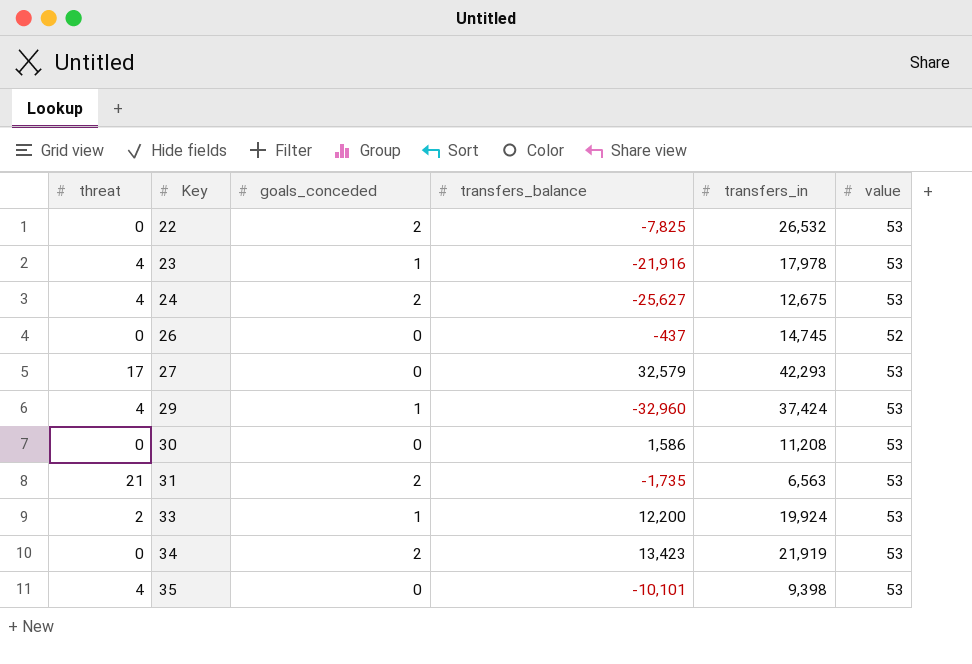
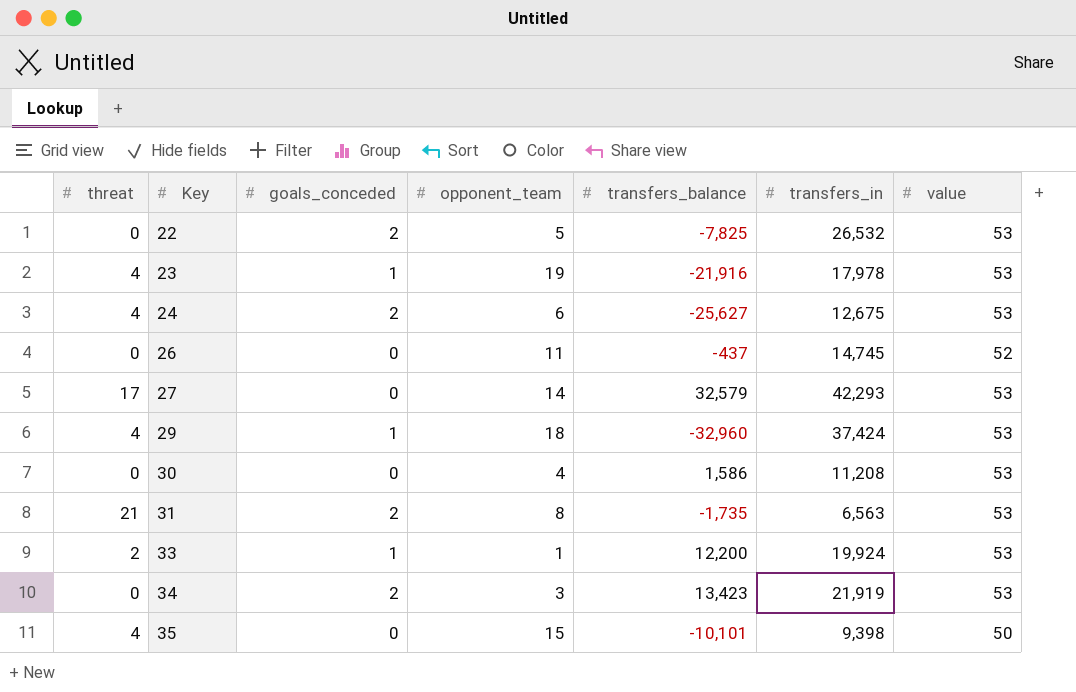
column opponent_team | position: none -> 4
35 | value: 53 -> 50

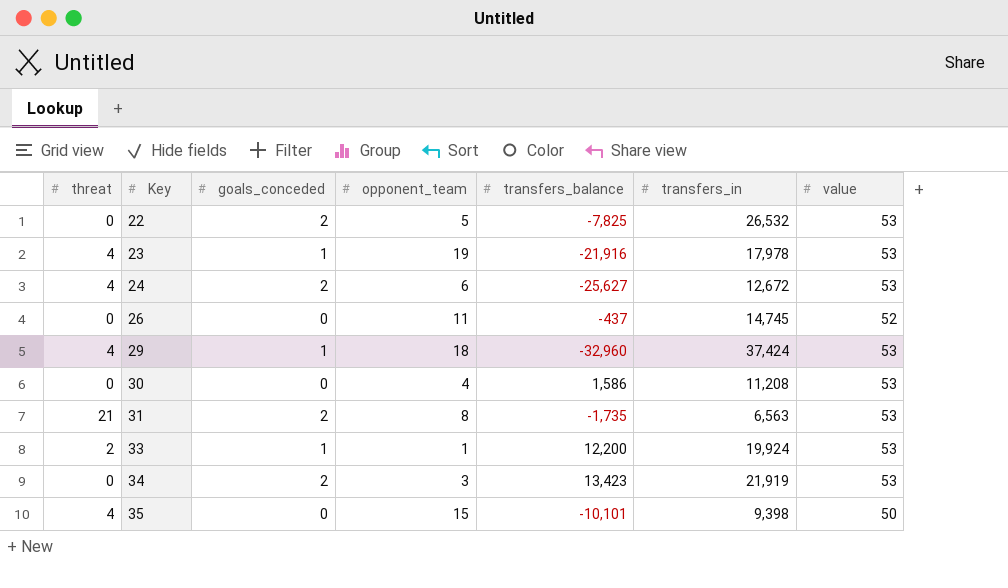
row 27: 17 | 0 | 14 | 32,579 | 42,293 | 53 -> none
24 | transfers_in: 12,675 -> 12,672

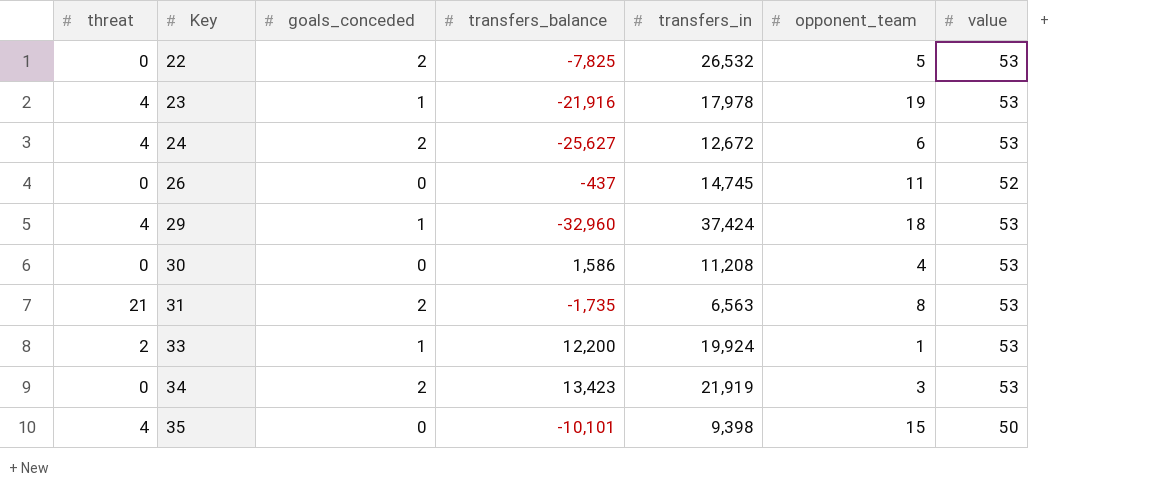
column opponent_team | position: 4 -> 6

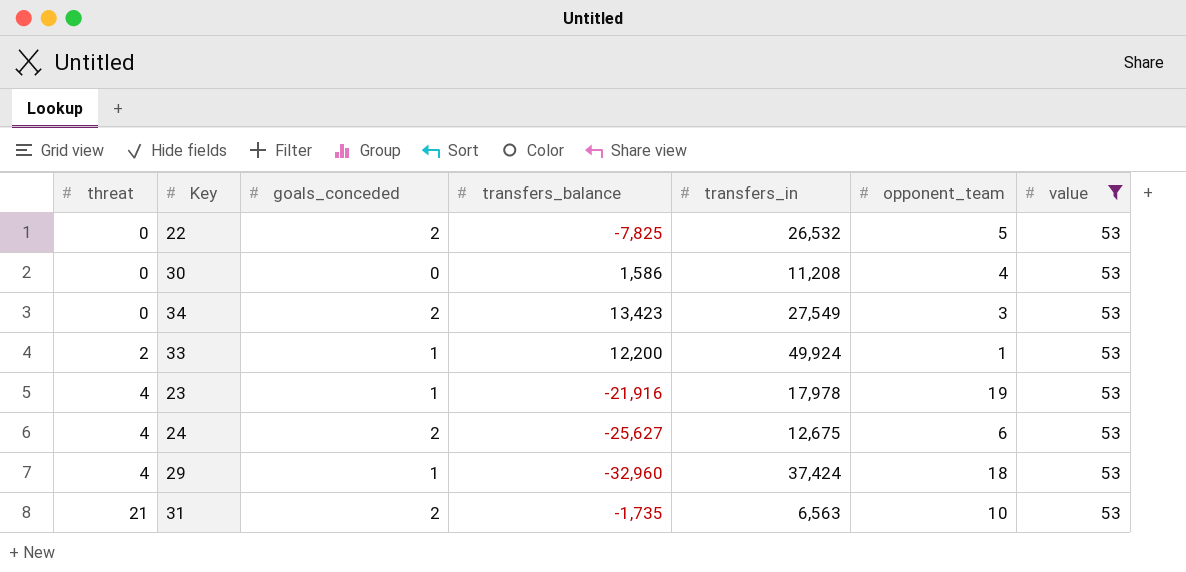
filter: none -> value = 53
row order: Key ascending -> threat ascending
34 | transfers_in: 21,919 -> 27,549
33 | transfers_in: 19,924 -> 49,924
24 | transfers_in: 12,672 -> 12,675
31 | opponent_team: 8 -> 10

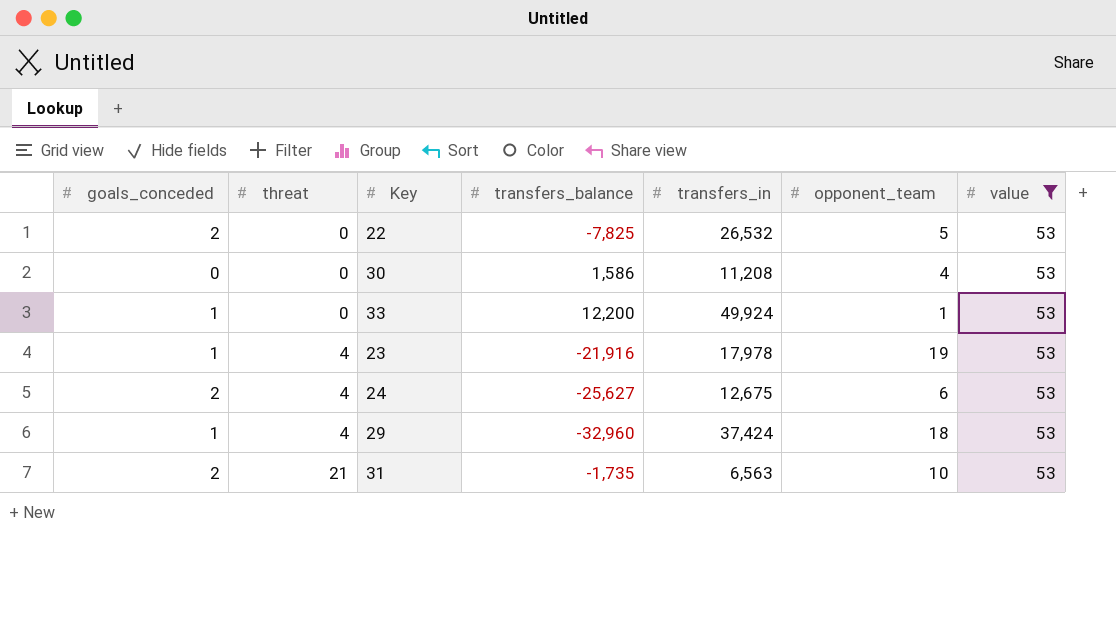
column goals_conceded | position: 3 -> 1
row 34: 0 | 2 | 13,423 | 27,549 | 3 | 53 -> none
33 | threat: 2 -> 0

